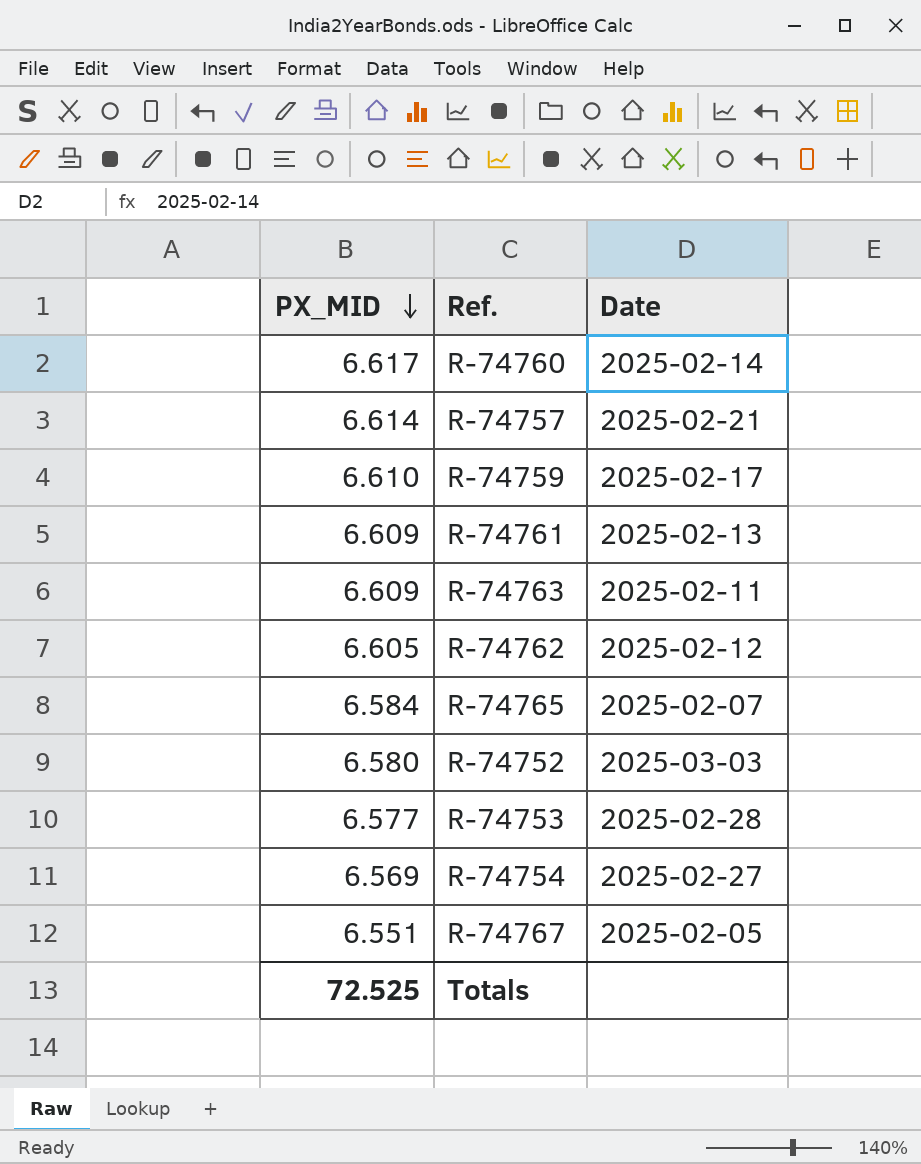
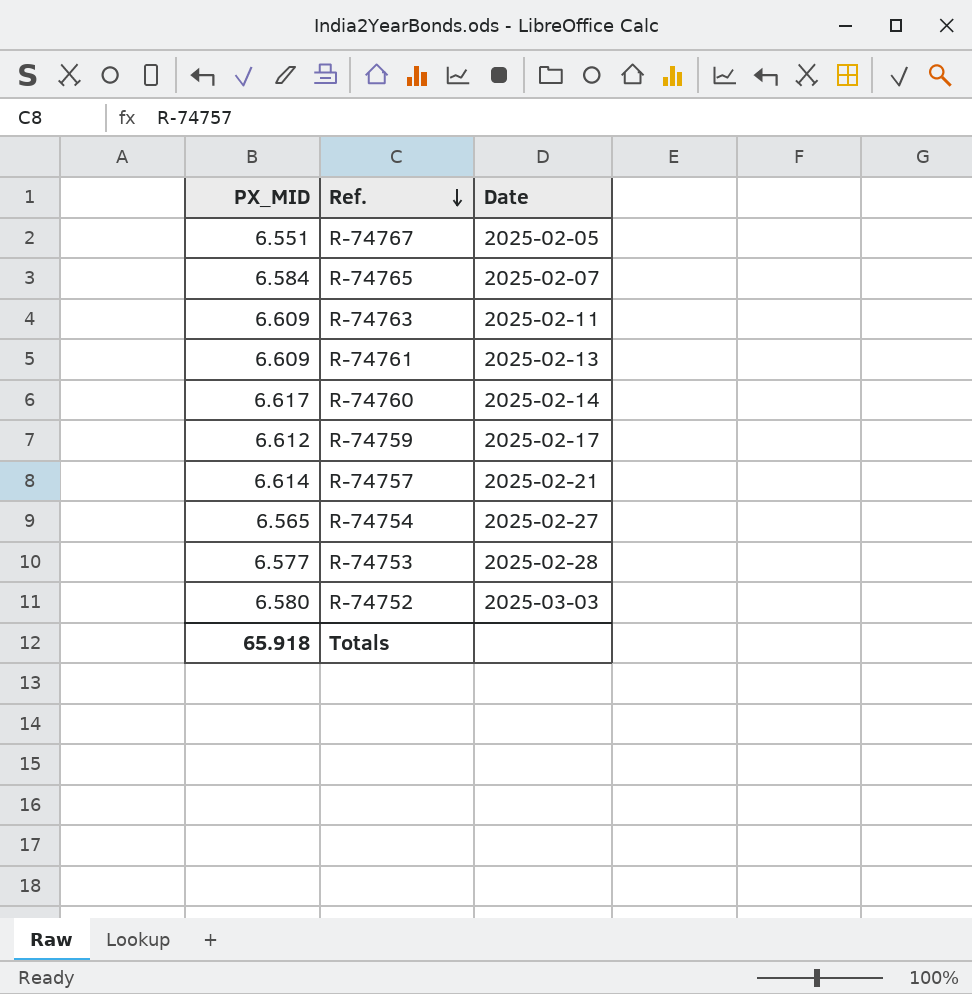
row order: PX_MID descending -> Ref. descending
row R-74762: 6.605 | 2025-02-12 -> none
R-74759 | PX_MID: 6.610 -> 6.612
R-74754 | PX_MID: 6.569 -> 6.565
Totals | PX_MID: 72.525 -> 65.918

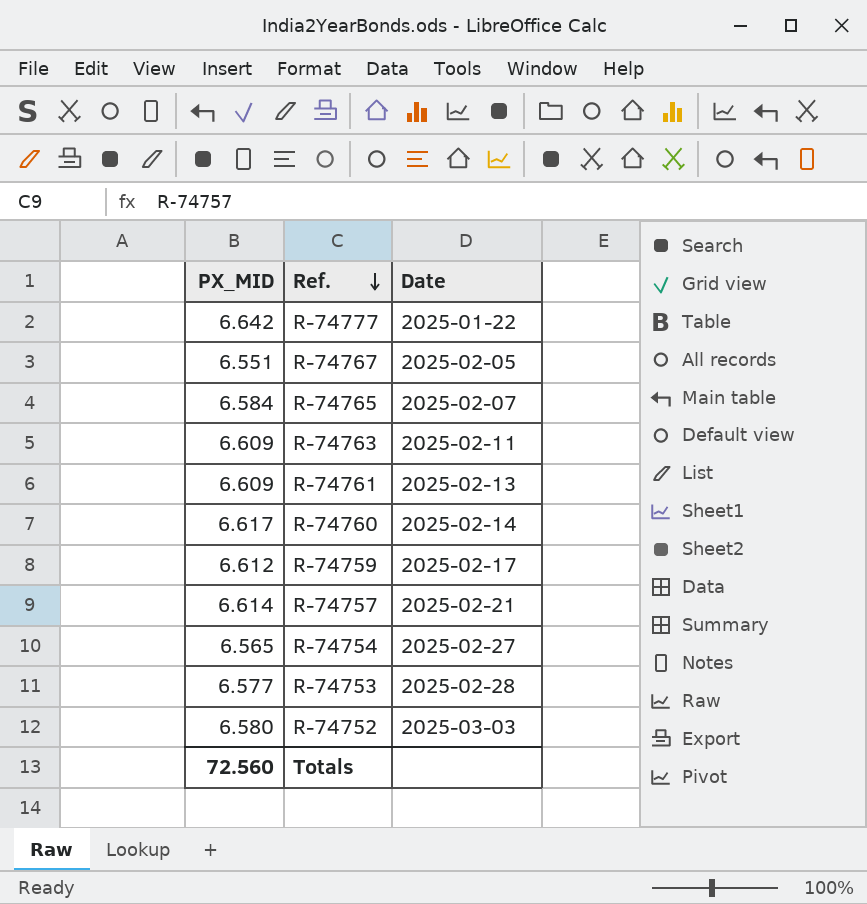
row R-74777: none -> 6.642 | 2025-01-22
Totals | PX_MID: 65.918 -> 72.560

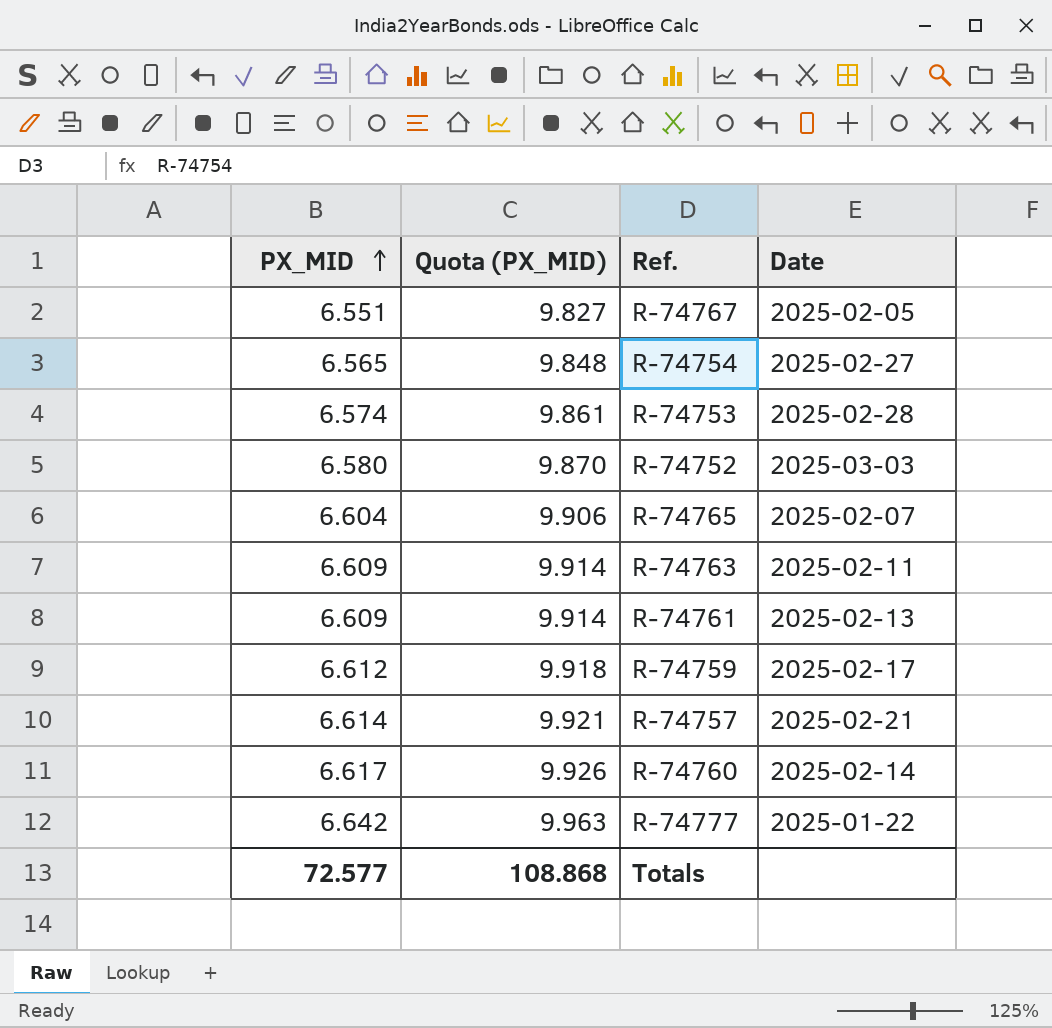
row order: Ref. descending -> PX_MID ascending
column Quota (PX_MID) | formula: none -> [PX_MID] * 1.5
R-74753 | PX_MID: 6.577 -> 6.574
R-74765 | PX_MID: 6.584 -> 6.604
Totals | PX_MID: 72.560 -> 72.577

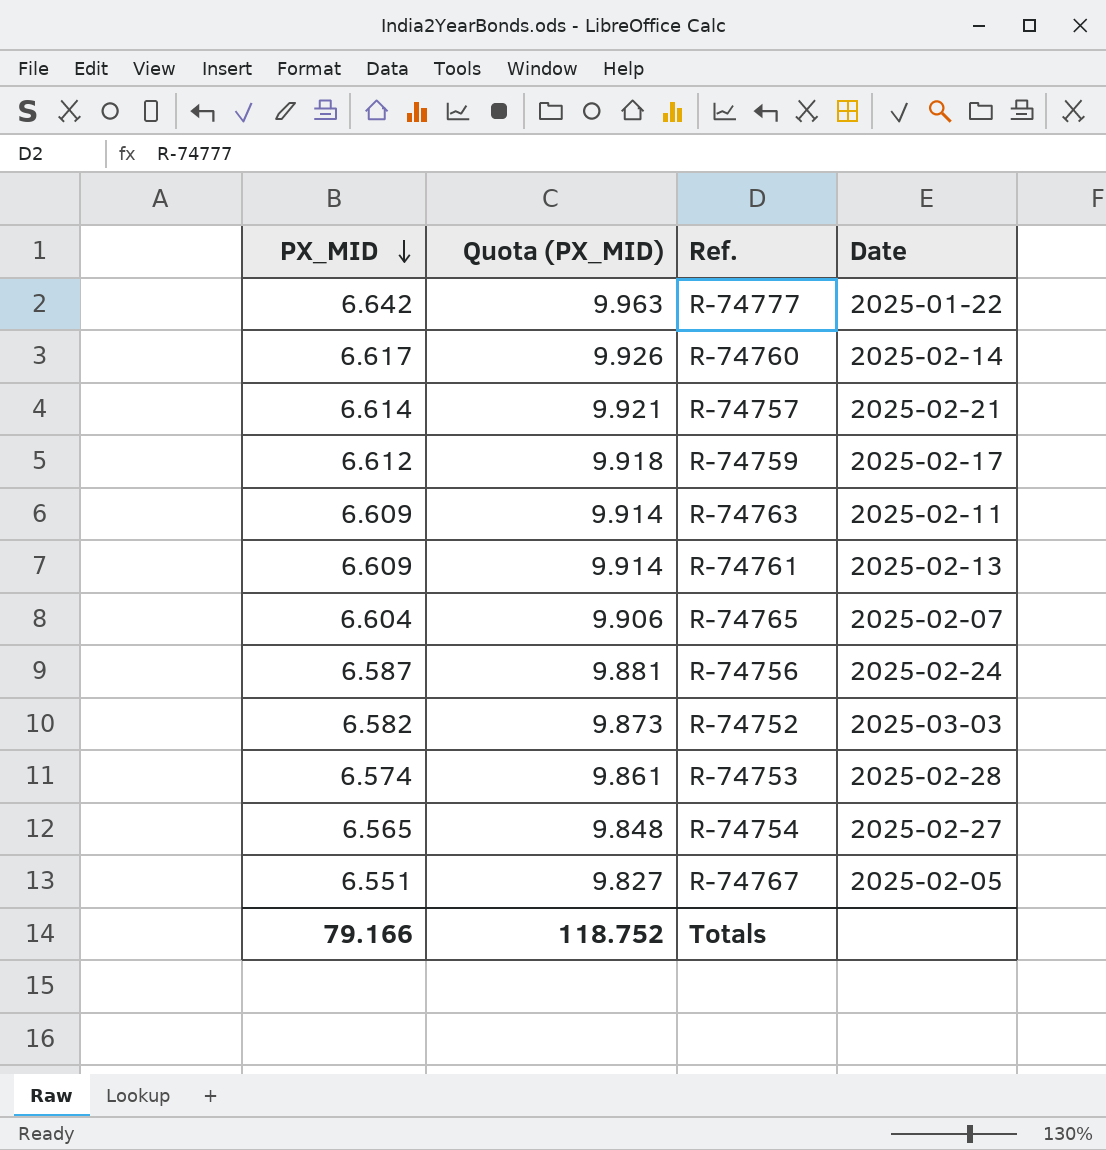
row order: PX_MID ascending -> PX_MID descending
row R-74756: none -> 6.587 | 9.881 | 2025-02-24
R-74752 | PX_MID: 6.580 -> 6.582
R-74752 | Quota (PX_MID): 9.870 -> 9.873
Totals | PX_MID: 72.577 -> 79.166
Totals | Quota (PX_MID): 108.868 -> 118.752

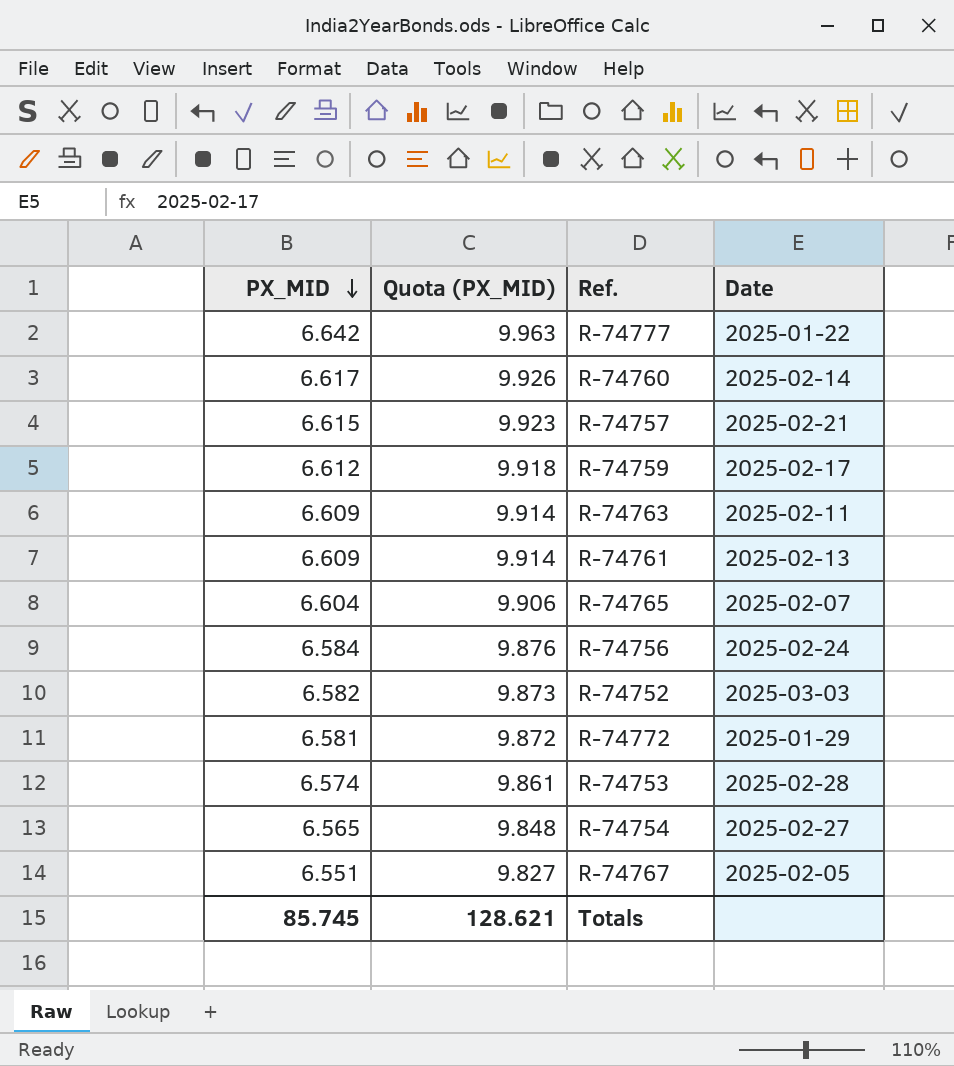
R-74757 | PX_MID: 6.614 -> 6.615
R-74757 | Quota (PX_MID): 9.921 -> 9.923
R-74756 | PX_MID: 6.587 -> 6.584
R-74756 | Quota (PX_MID): 9.881 -> 9.876
row R-74772: none -> 6.581 | 9.872 | 2025-01-29
Totals | PX_MID: 79.166 -> 85.745
Totals | Quota (PX_MID): 118.752 -> 128.621

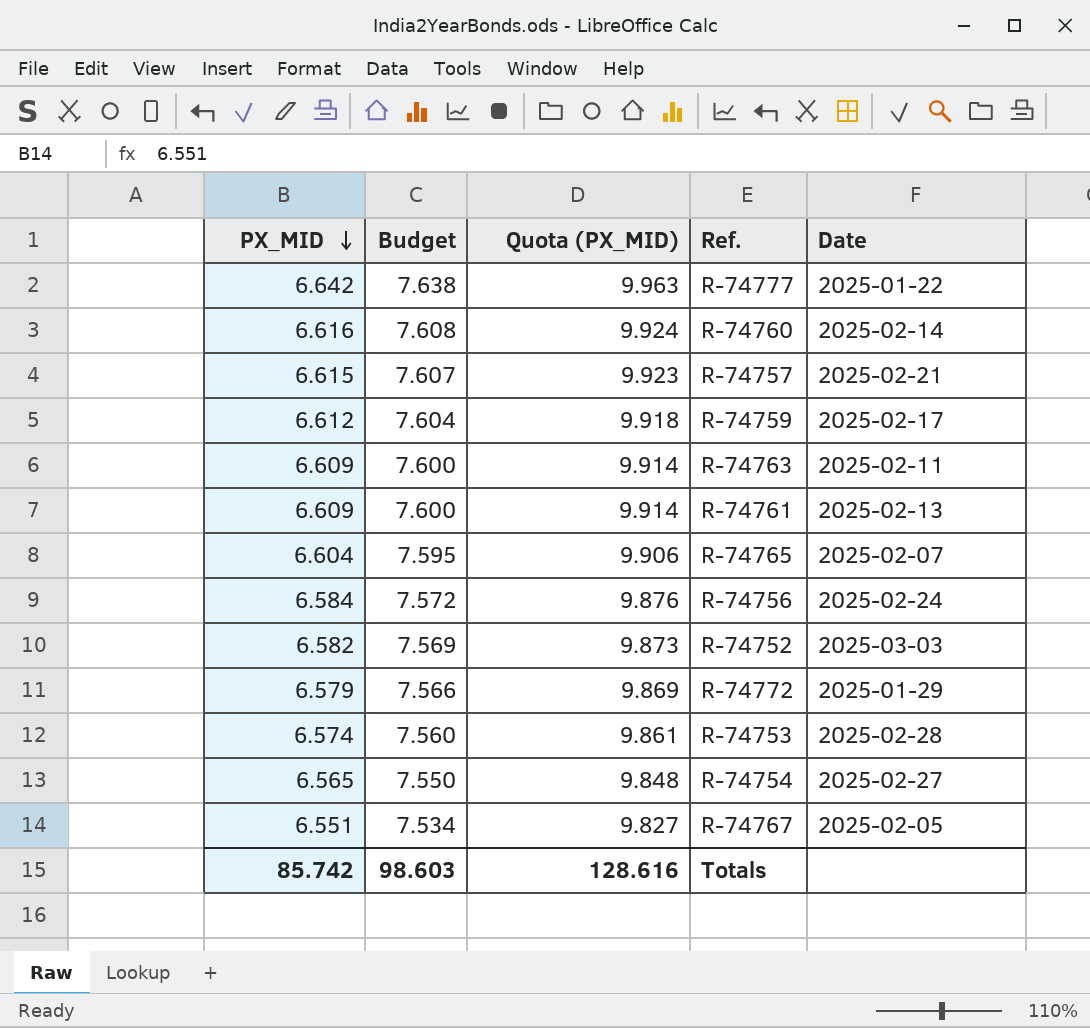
column Budget | formula: none -> [PX_MID] * 1.15
R-74760 | PX_MID: 6.617 -> 6.616
R-74760 | Quota (PX_MID): 9.926 -> 9.924
R-74772 | PX_MID: 6.581 -> 6.579
R-74772 | Quota (PX_MID): 9.872 -> 9.869
Totals | PX_MID: 85.745 -> 85.742
Totals | Quota (PX_MID): 128.621 -> 128.616

